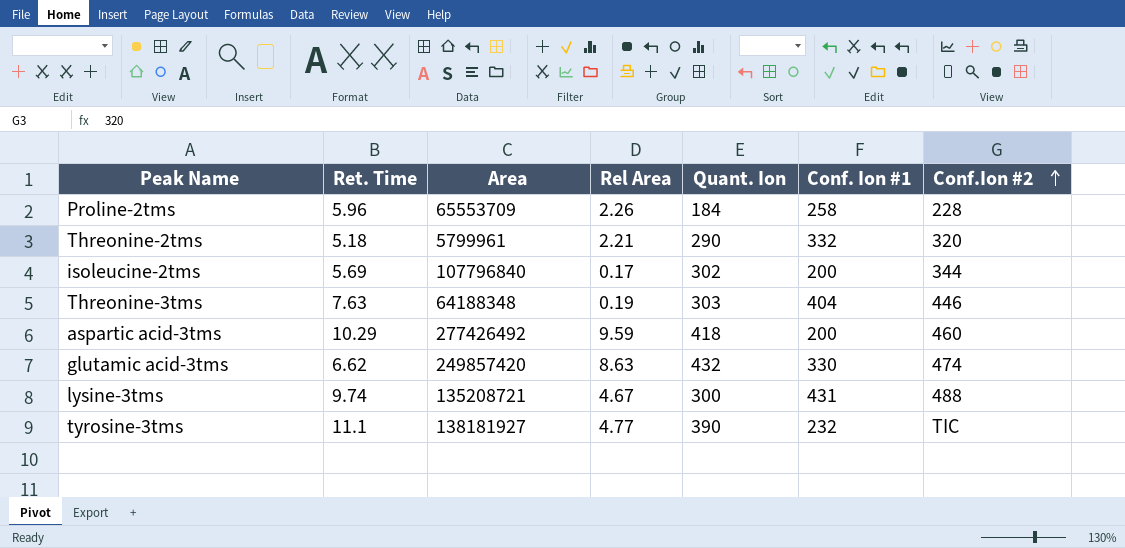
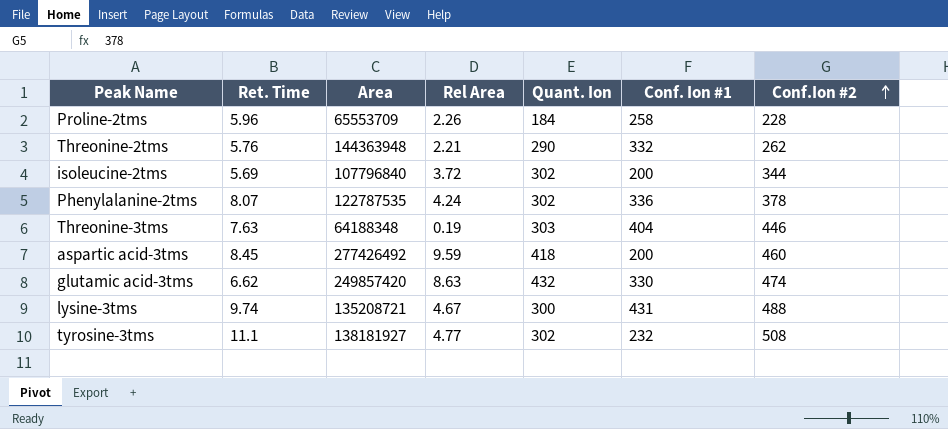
Threonine-2tms | Ret. Time: 5.18 -> 5.76
Threonine-2tms | Area: 5799961 -> 144363948
Threonine-2tms | Conf.Ion #2: 320 -> 262
isoleucine-2tms | Rel Area: 0.17 -> 3.72
row Phenylalanine-2tms: none -> 8.07 | 122787535 | 4.24 | 302 | 336 | 378
aspartic acid-3tms | Ret. Time: 10.29 -> 8.45
tyrosine-3tms | Quant. Ion: 390 -> 302
tyrosine-3tms | Conf.Ion #2: TIC -> 508

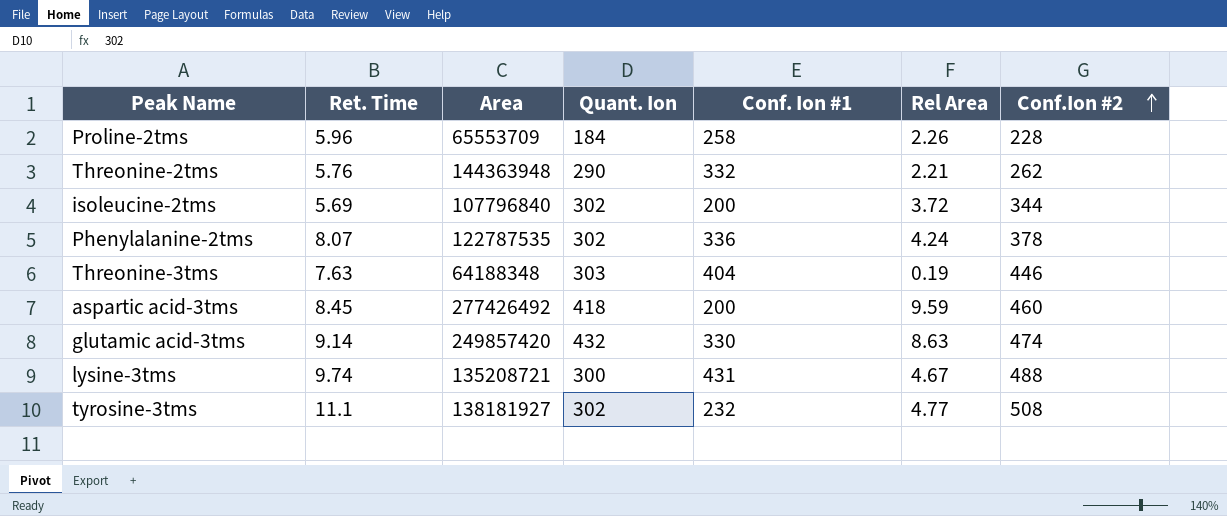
column Rel Area | position: 4 -> 6
glutamic acid-3tms | Ret. Time: 6.62 -> 9.14

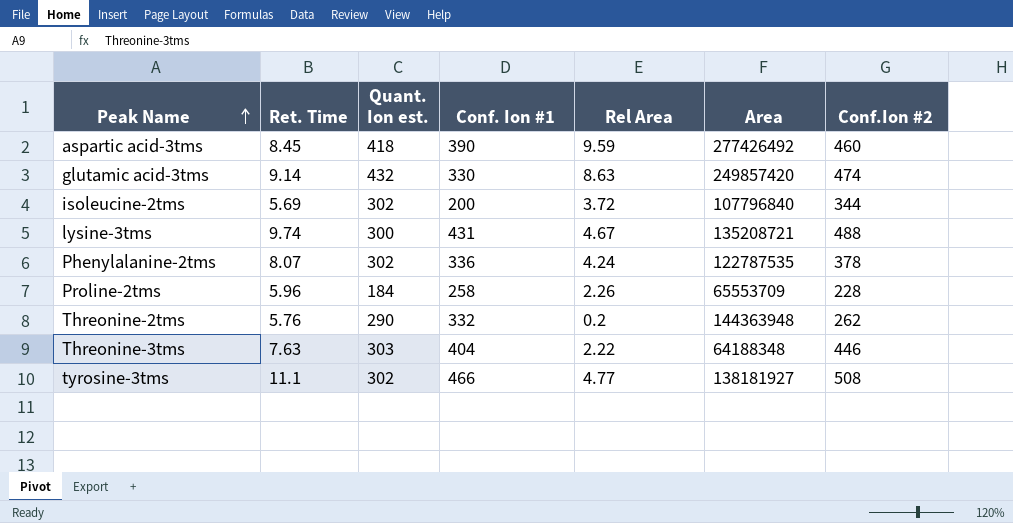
row order: Conf.Ion #2 ascending -> Peak Name ascending
column name: Quant. Ion -> Quant. Ion est.
column Area | position: 3 -> 6
aspartic acid-3tms | Conf. Ion #1: 200 -> 390
Threonine-2tms | Rel Area: 2.21 -> 0.2
Threonine-3tms | Rel Area: 0.19 -> 2.22
tyrosine-3tms | Conf. Ion #1: 232 -> 466

